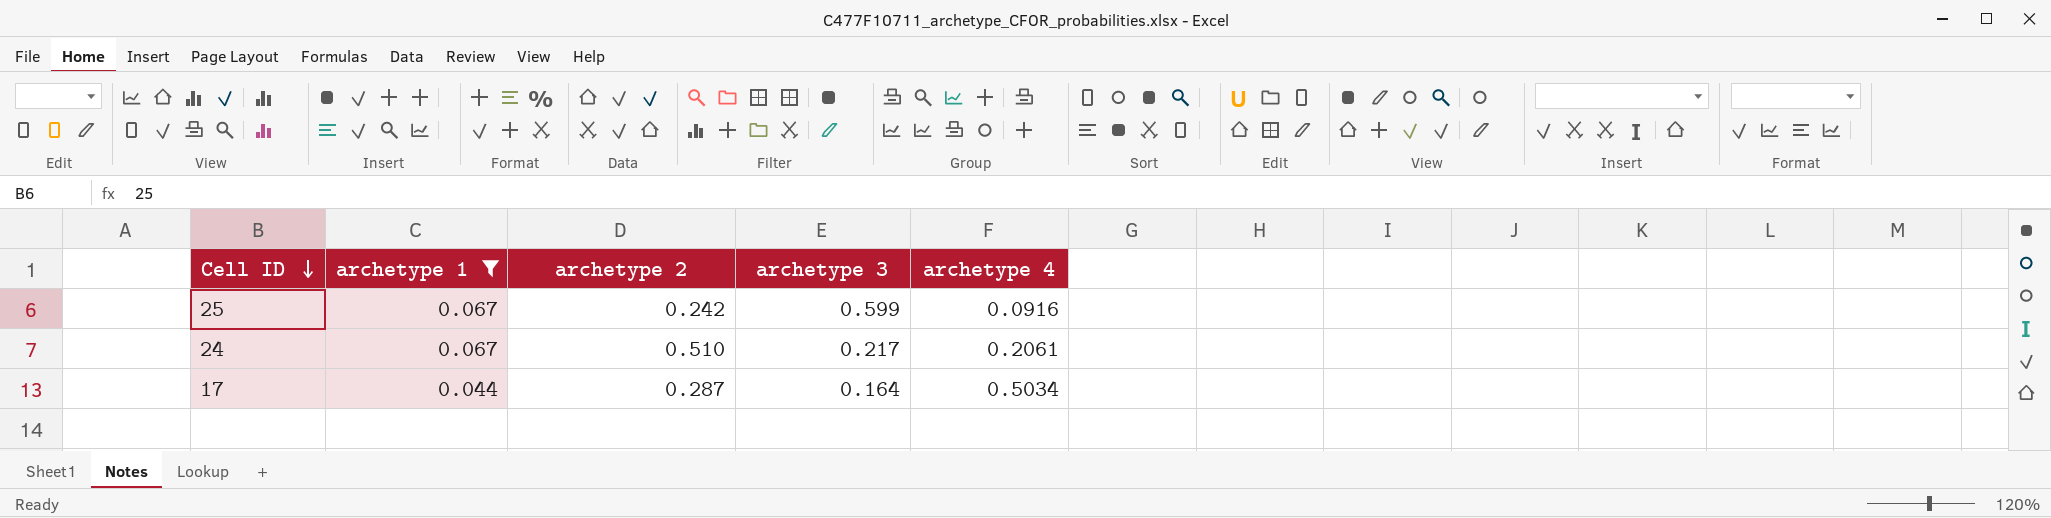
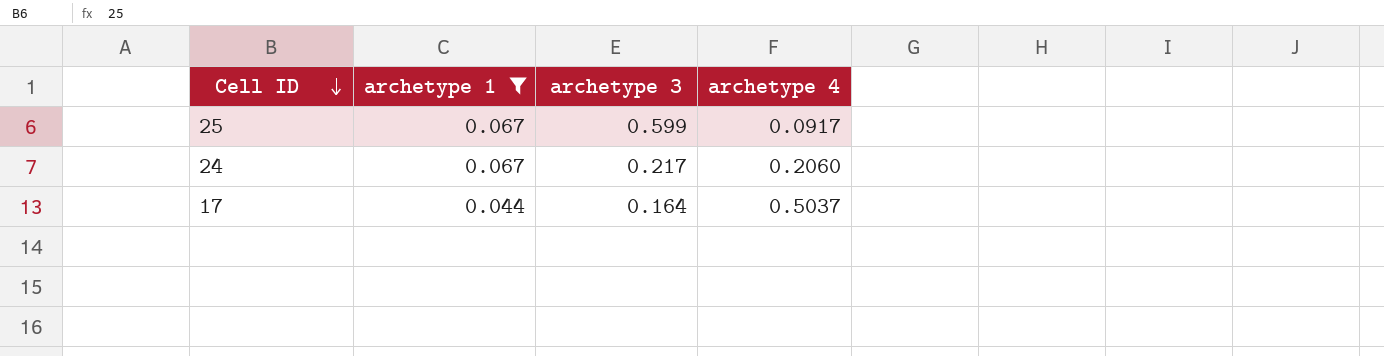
column archetype 2 | position: 3 -> none
25 | archetype 4: 0.0916 -> 0.0917
24 | archetype 4: 0.2061 -> 0.2060
17 | archetype 4: 0.5034 -> 0.5037

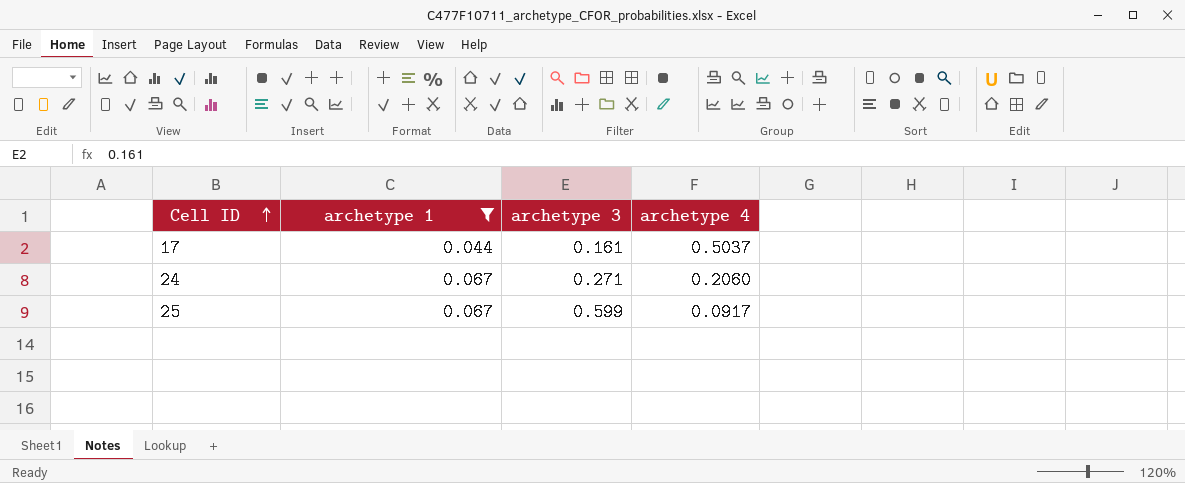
row order: Cell ID descending -> Cell ID ascending
17 | archetype 3: 0.164 -> 0.161
24 | archetype 3: 0.217 -> 0.271

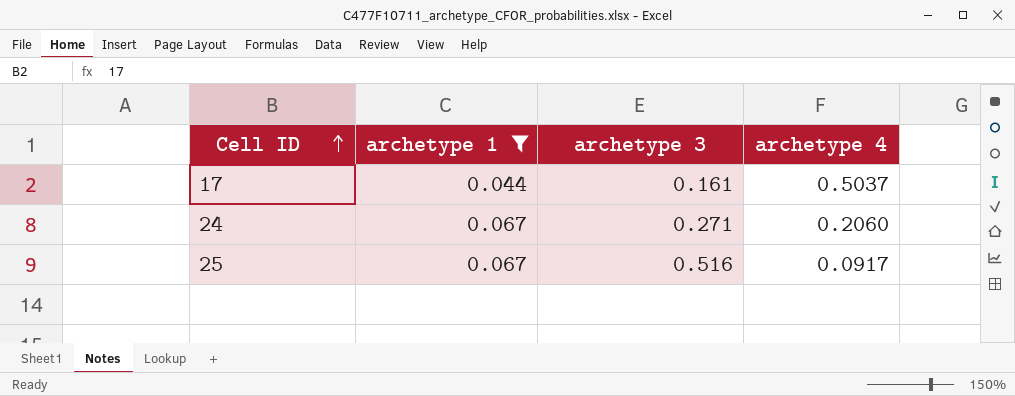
25 | archetype 3: 0.599 -> 0.516

